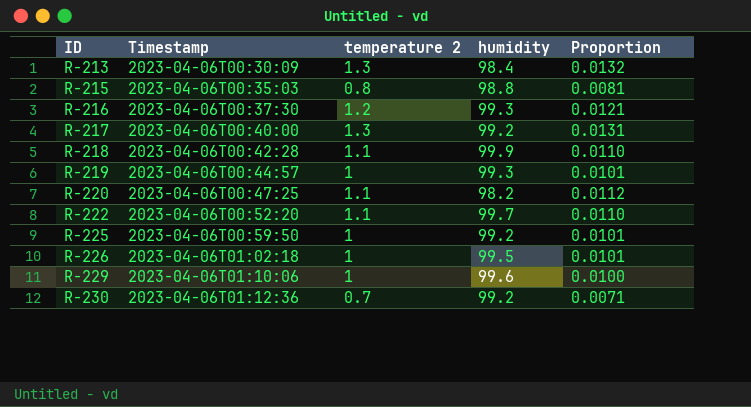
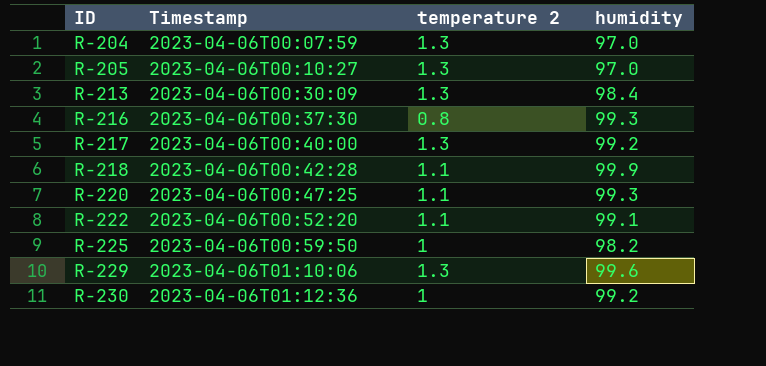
column Proportion | formula: [temperature 2] / [humidity] -> none
row R-215: 2023-04-06T00:35:03 | 0.8 | 98.8 | 0.0081 -> none
row R-219: 2023-04-06T00:44:57 | 1 | 99.3 | 0.0101 -> none
row R-226: 2023-04-06T01:02:18 | 1 | 99.5 | 0.0101 -> none
row R-204: none -> 2023-04-06T00:07:59 | 1.3 | 97.0
row R-205: none -> 2023-04-06T00:10:27 | 1.3 | 97.0
R-216 | temperature 2: 1.2 -> 0.8
R-220 | humidity: 98.2 -> 99.3
R-222 | humidity: 99.7 -> 99.1
R-225 | humidity: 99.2 -> 98.2
R-229 | temperature 2: 1 -> 1.3
R-230 | temperature 2: 0.7 -> 1

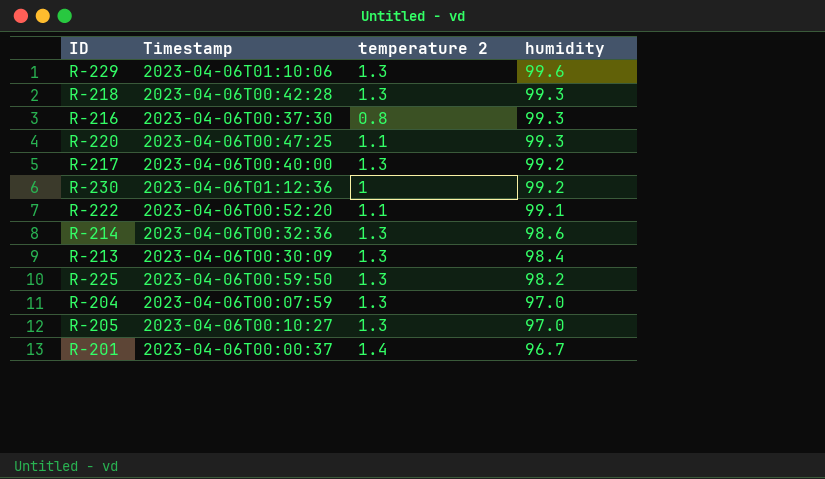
row order: ID ascending -> humidity descending
R-218 | temperature 2: 1.1 -> 1.3
R-218 | humidity: 99.9 -> 99.3
row R-214: none -> 2023-04-06T00:32:36 | 1.3 | 98.6
R-225 | temperature 2: 1 -> 1.3
row R-201: none -> 2023-04-06T00:00:37 | 1.4 | 96.7

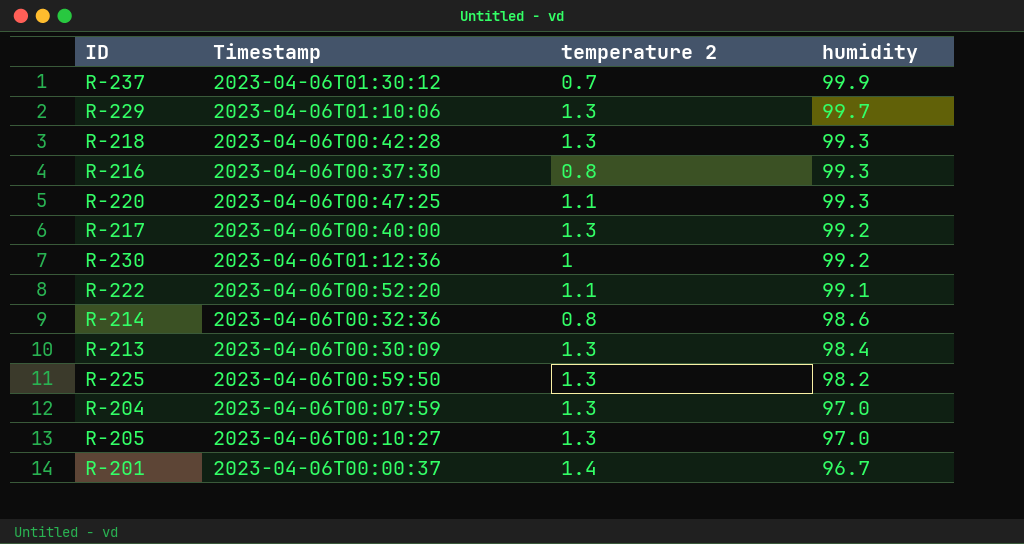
row R-237: none -> 2023-04-06T01:30:12 | 0.7 | 99.9
R-229 | humidity: 99.6 -> 99.7
R-214 | temperature 2: 1.3 -> 0.8

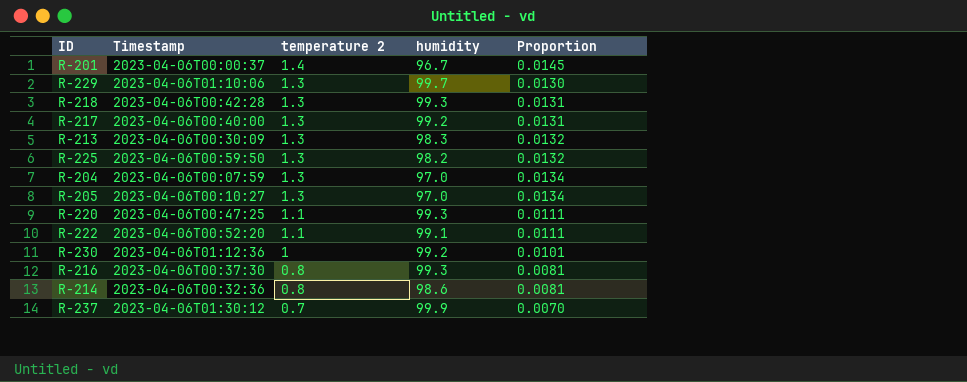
row order: humidity descending -> temperature 2 descending
column Proportion | formula: none -> [temperature 2] / [humidity]
R-213 | humidity: 98.4 -> 98.3

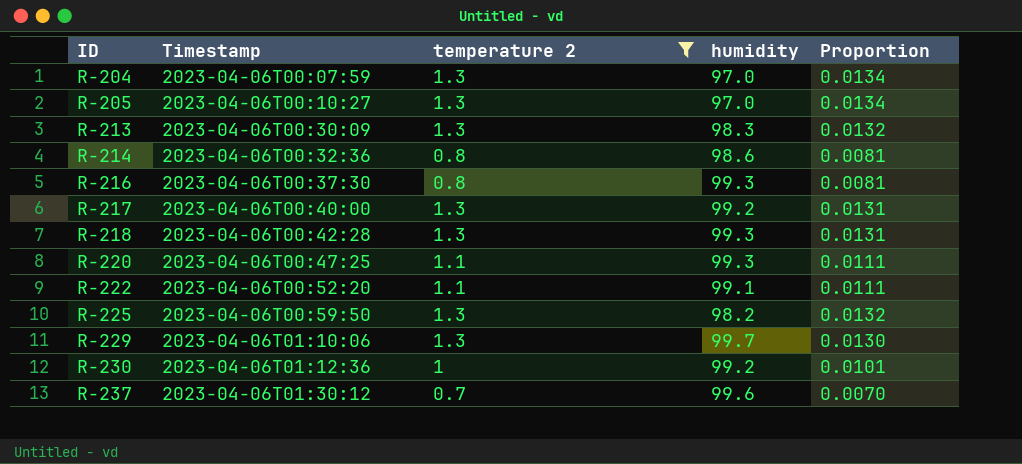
filter: none -> temperature 2 != 1.4
row order: temperature 2 descending -> ID ascending
R-237 | humidity: 99.9 -> 99.6

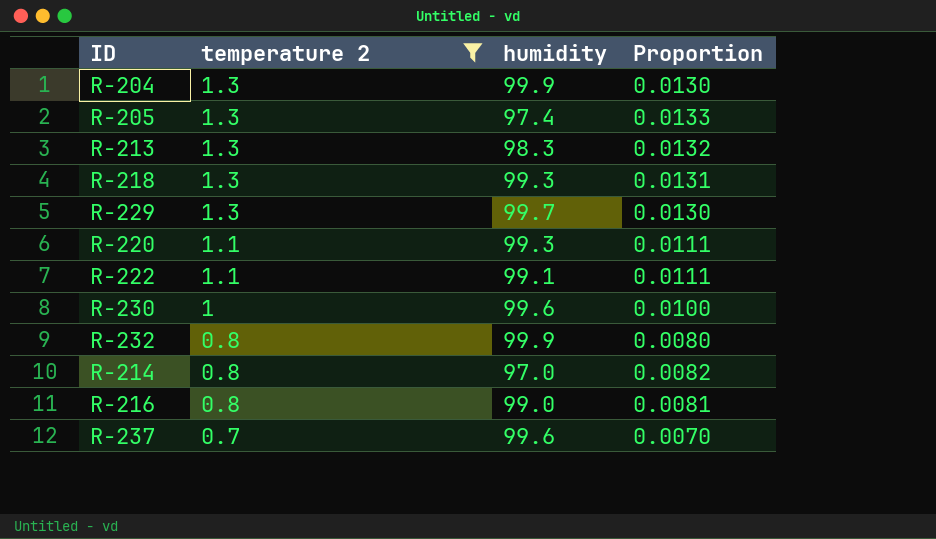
row order: ID ascending -> temperature 2 descending
column Timestamp | position: 2 -> none
row R-217: 2023-04-06T00:40:00 | 1.3 | 99.2 | 0.0131 -> none
row R-225: 2023-04-06T00:59:50 | 1.3 | 98.2 | 0.0132 -> none
R-204 | humidity: 97.0 -> 99.9
R-204 | Proportion: 0.0134 -> 0.0130
R-205 | humidity: 97.0 -> 97.4
R-205 | Proportion: 0.0134 -> 0.0133
R-230 | humidity: 99.2 -> 99.6
R-230 | Proportion: 0.0101 -> 0.0100
row R-232: none -> 0.8 | 99.9 | 0.0080
R-214 | humidity: 98.6 -> 97.0
R-214 | Proportion: 0.0081 -> 0.0082
R-216 | humidity: 99.3 -> 99.0

